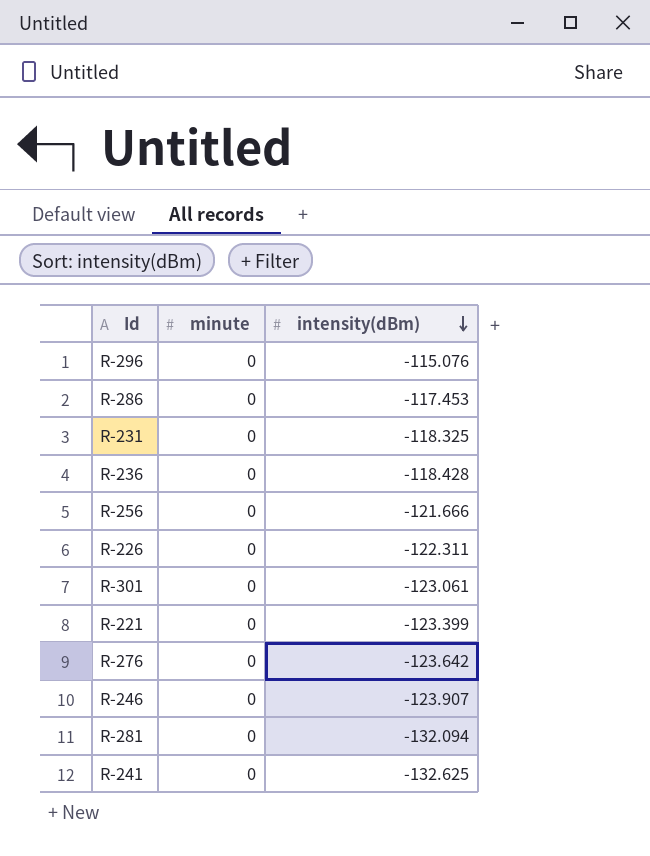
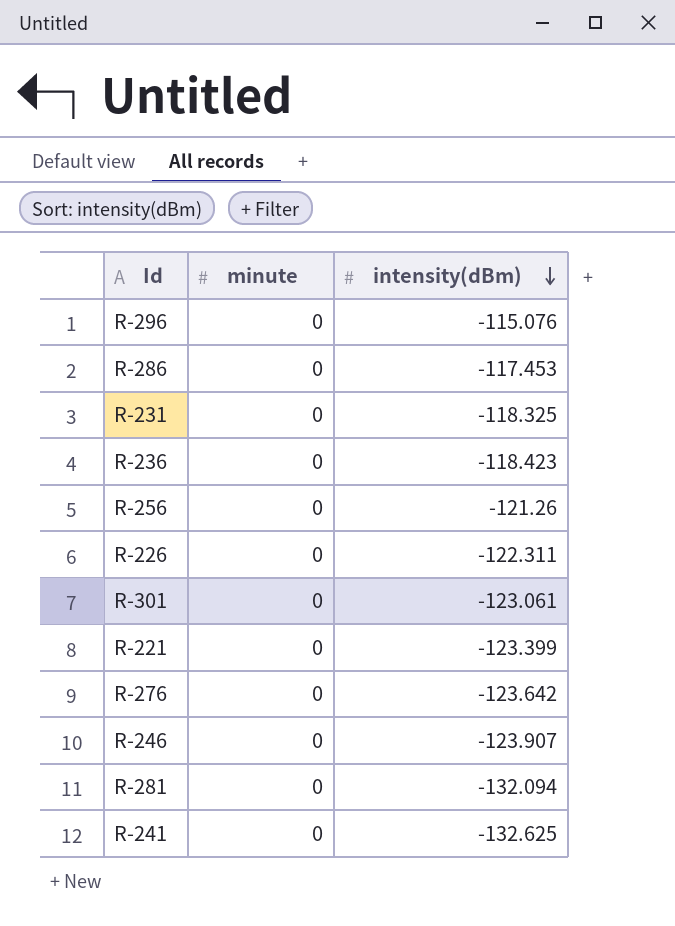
R-236 | intensity(dBm): -118.428 -> -118.423
R-256 | intensity(dBm): -121.666 -> -121.26

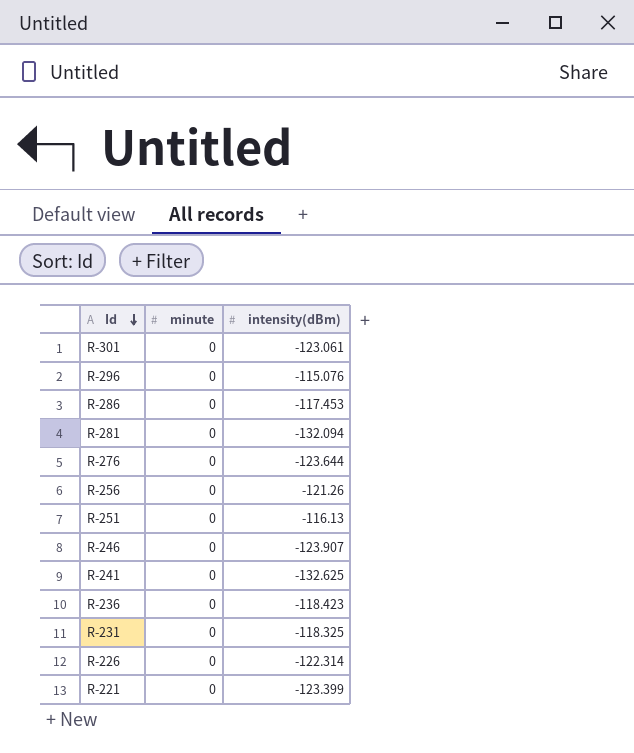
row order: intensity(dBm) descending -> Id descending
R-276 | intensity(dBm): -123.642 -> -123.644
row R-251: none -> 0 | -116.13
R-226 | intensity(dBm): -122.311 -> -122.314

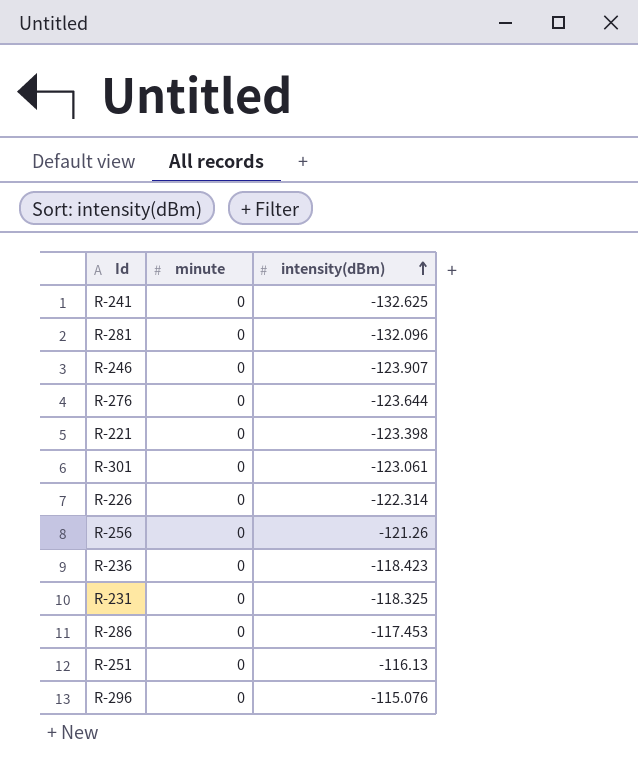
row order: Id descending -> intensity(dBm) ascending
R-281 | intensity(dBm): -132.094 -> -132.096
R-221 | intensity(dBm): -123.399 -> -123.398

